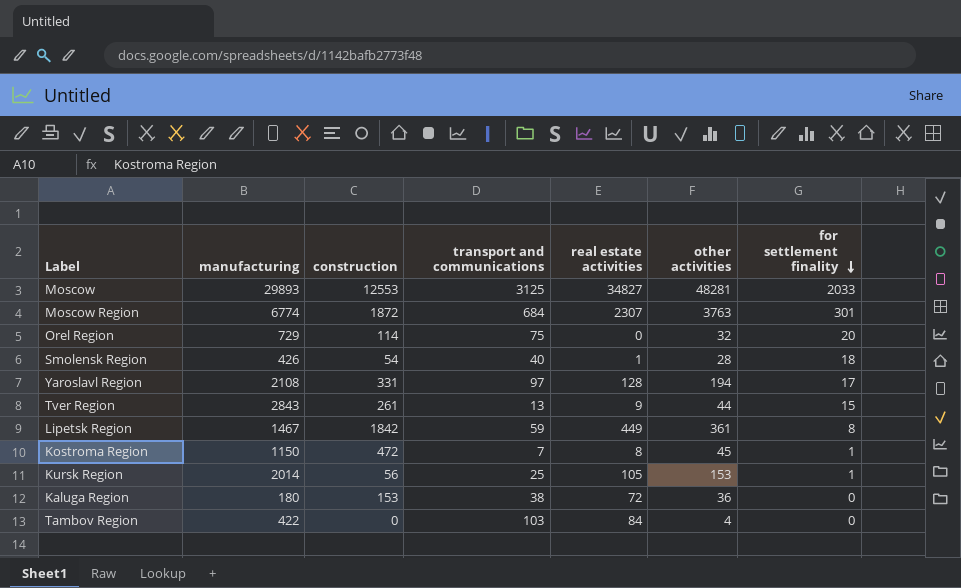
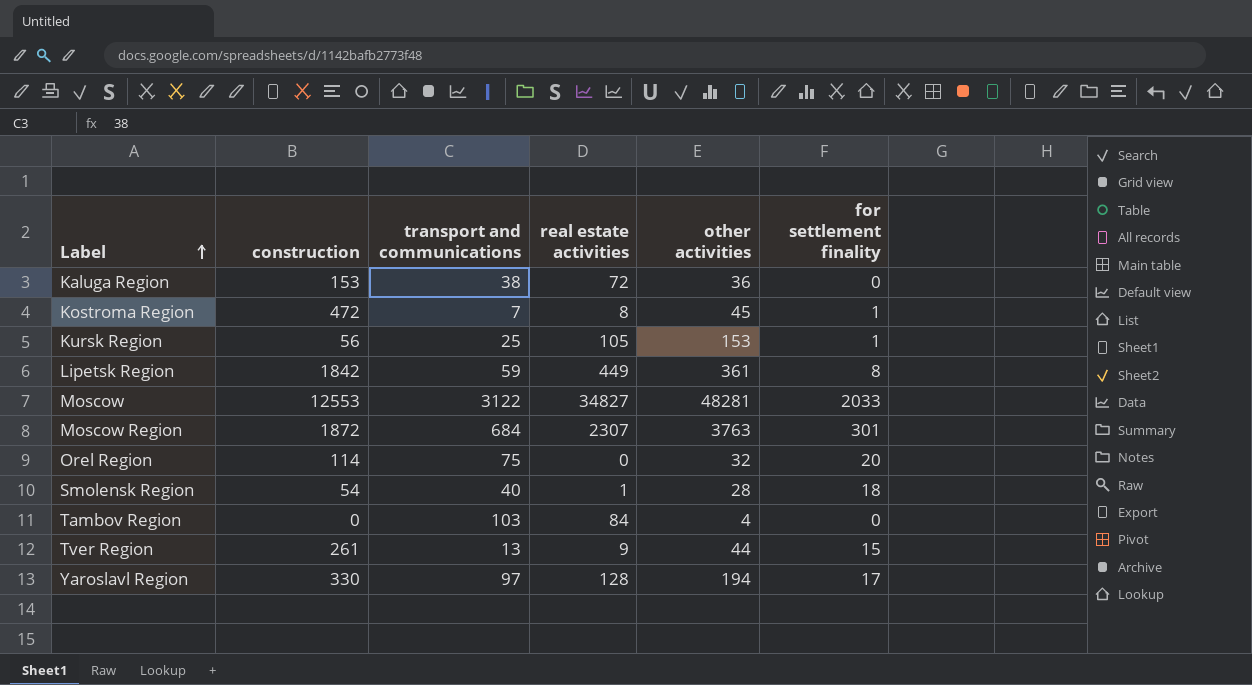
row order: for settlement finality descending -> Label ascending
column manufacturing | position: 2 -> none
Moscow | transport and communications: 3125 -> 3122
Yaroslavl Region | construction: 331 -> 330

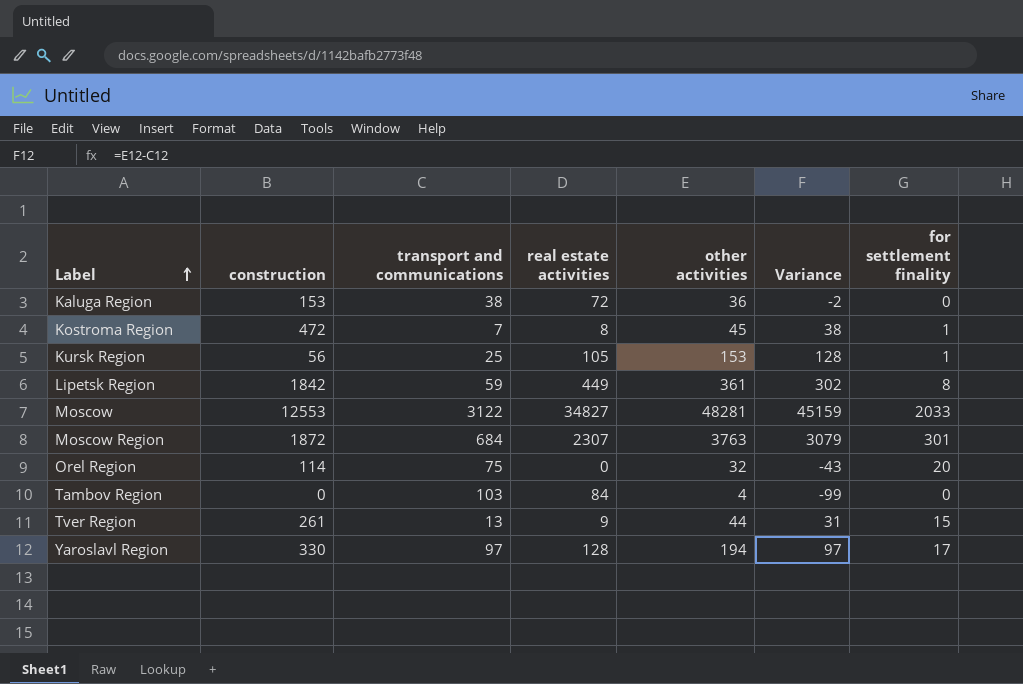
column Variance | formula: none -> [other activities] - [transport and communications]
row Smolensk Region: 54 | 40 | 1 | 28 | 18 -> none

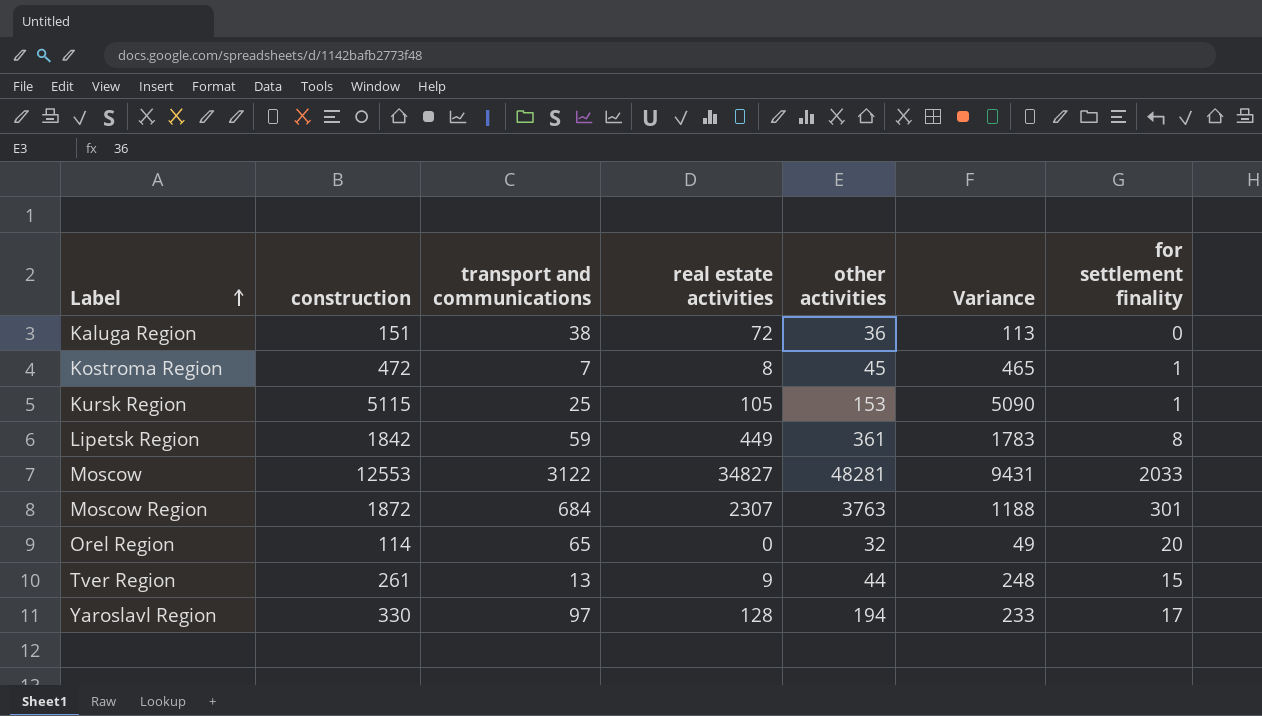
column Variance | formula: [other activities] - [transport and communications] -> [construction] - [transport and communications]
row Tambov Region: 0 | 103 | 84 | 4 | -99 | 0 -> none
Kaluga Region | construction: 153 -> 151
Kursk Region | construction: 56 -> 5115
Orel Region | transport and communications: 75 -> 65

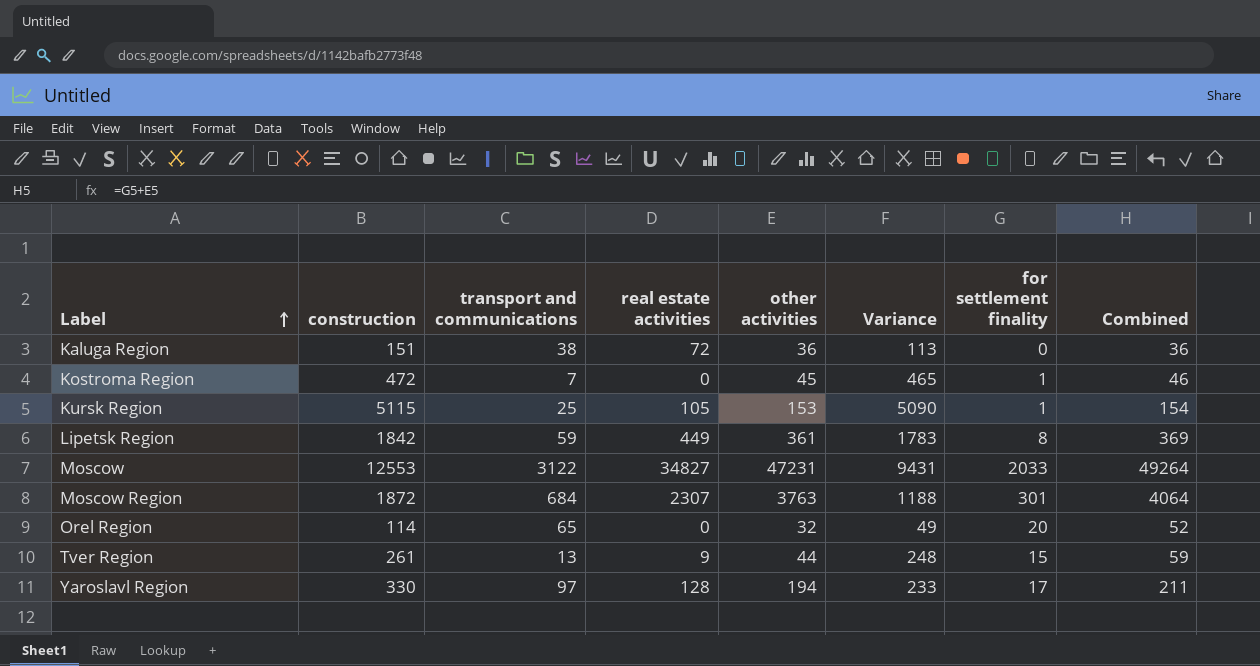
column Combined | formula: none -> [other activities] + [for settlement finality]
Kostroma Region | real estate activities: 8 -> 0
Moscow | other activities: 48281 -> 47231

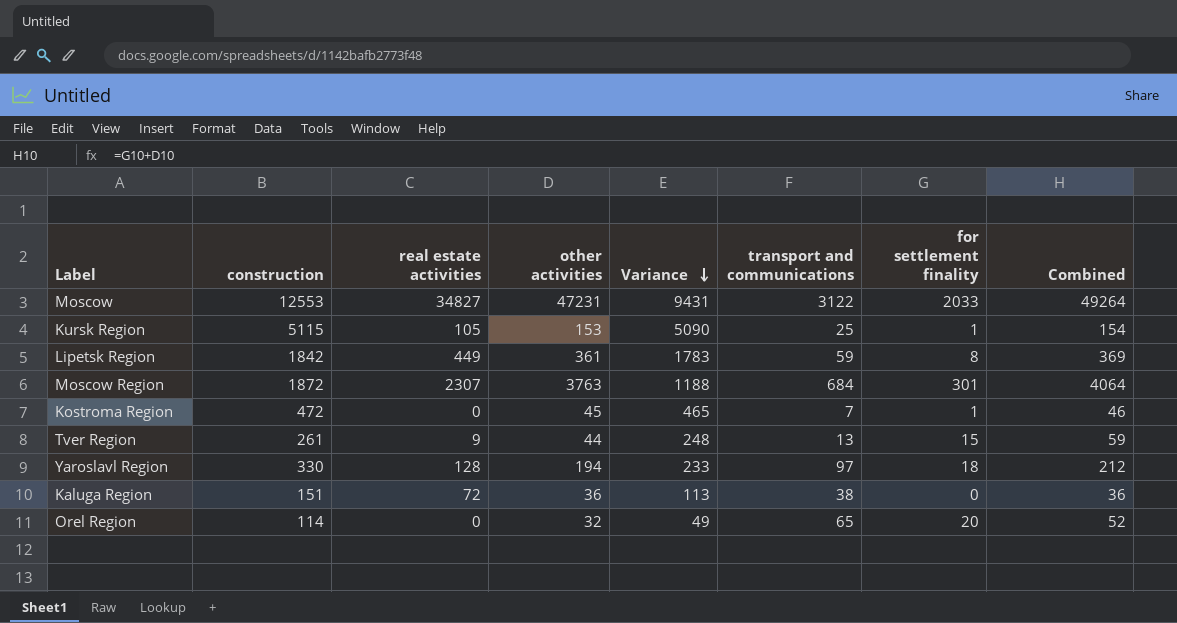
row order: Label ascending -> Variance descending
column transport and communications | position: 3 -> 6
Yaroslavl Region | for settlement finality: 17 -> 18
Yaroslavl Region | Combined: 211 -> 212

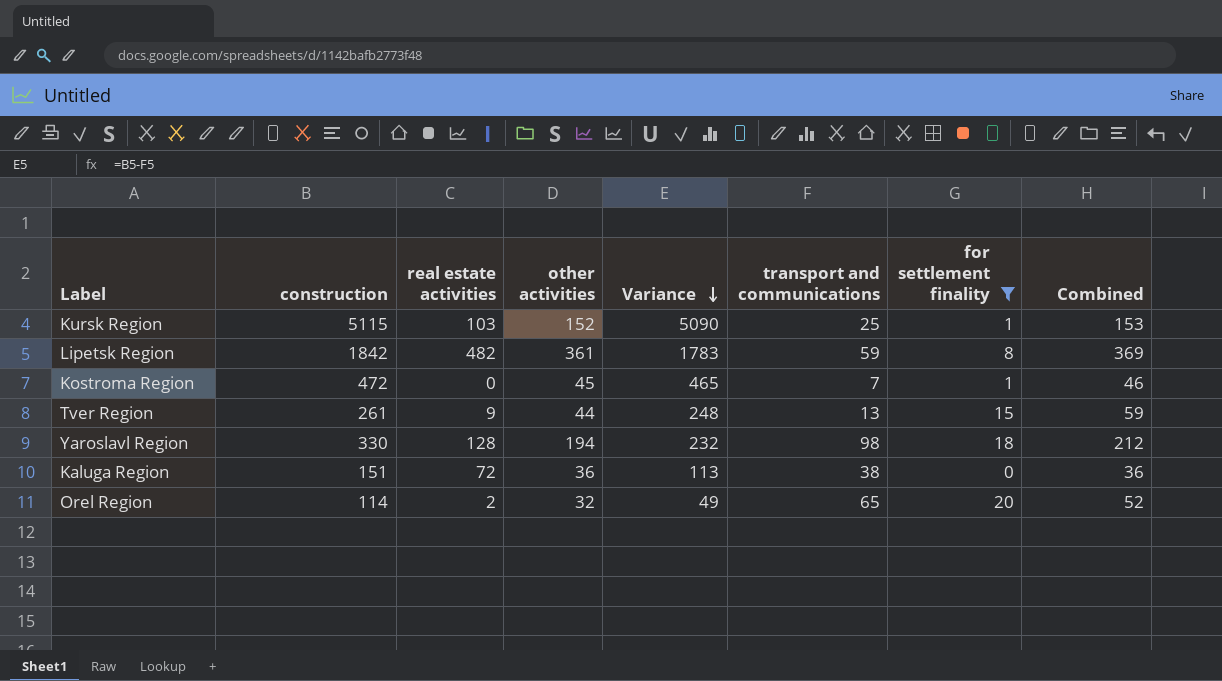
filter: none -> for settlement finality <= 20
Kursk Region | real estate activities: 105 -> 103
Kursk Region | other activities: 153 -> 152
Kursk Region | Combined: 154 -> 153
Lipetsk Region | real estate activities: 449 -> 482
Yaroslavl Region | Variance: 233 -> 232
Yaroslavl Region | transport and communications: 97 -> 98
Orel Region | real estate activities: 0 -> 2

